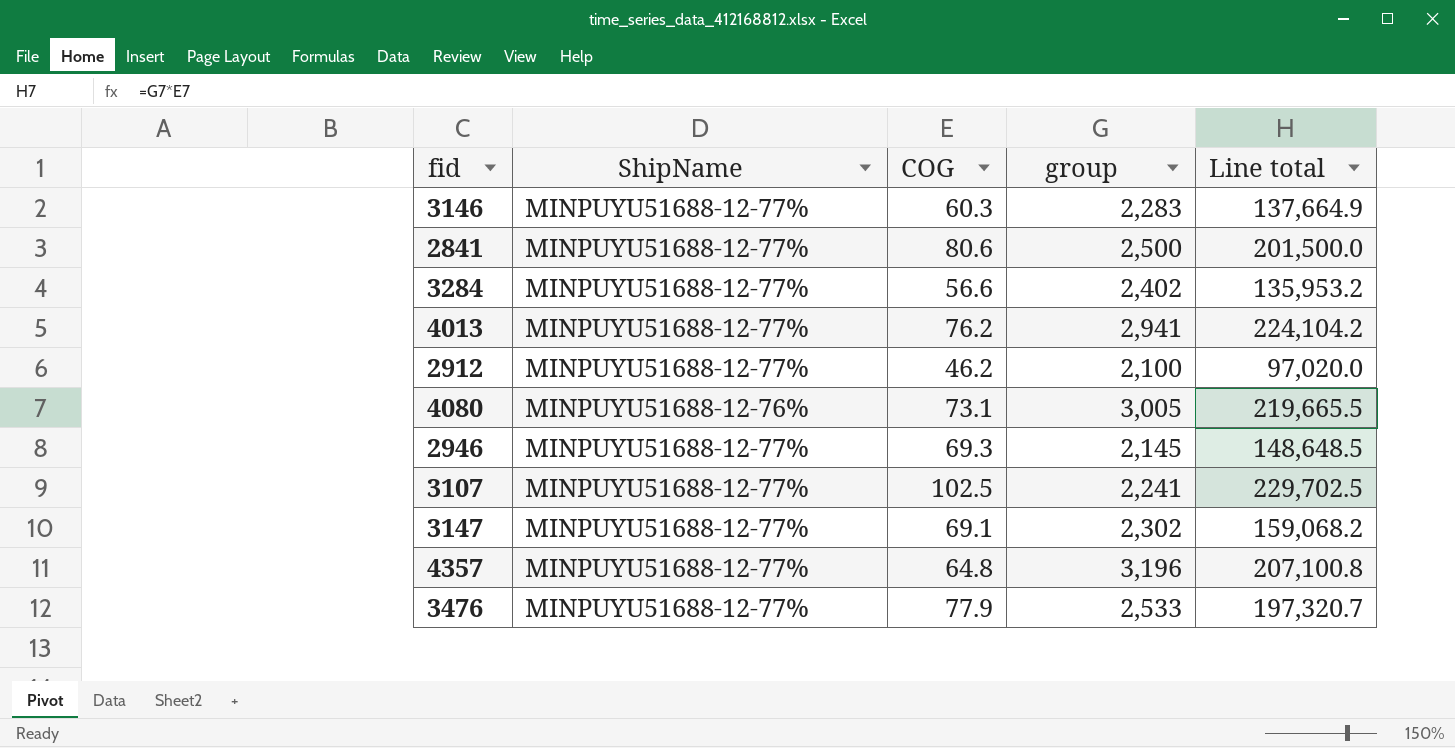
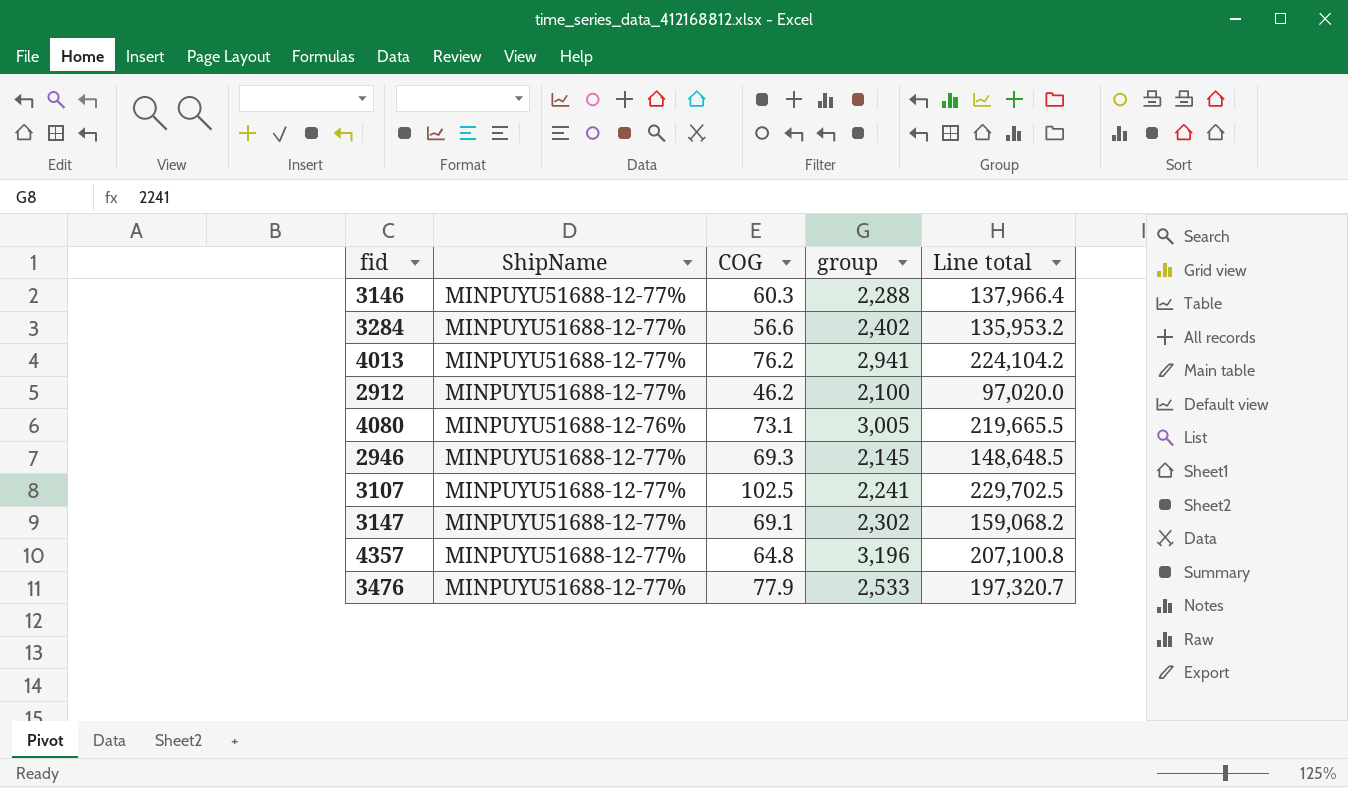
row 2841: MINPUYU51688-12-77% | 80.6 | 2,500 | 201,500.0 -> none
3146 | group: 2,283 -> 2,288
3146 | Line total: 137,664.9 -> 137,966.4

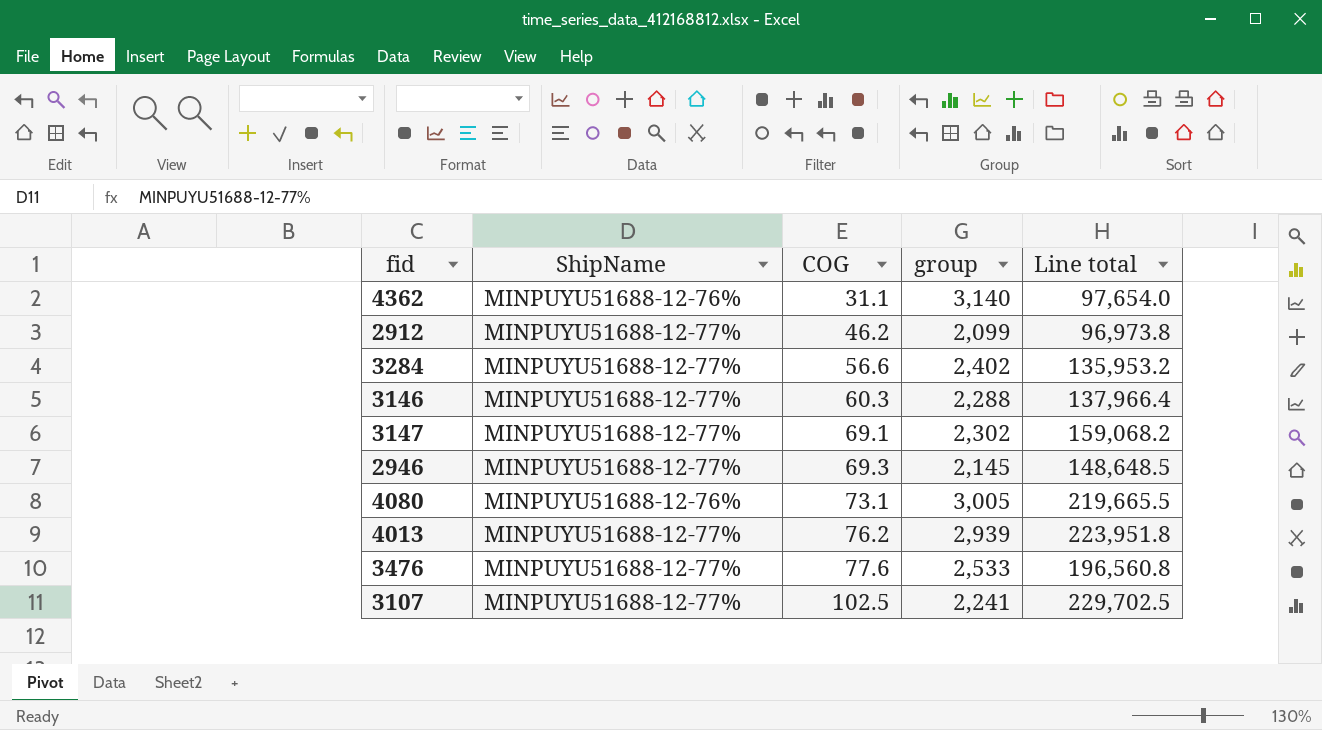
row order: none -> COG ascending
row 4357: MINPUYU51688-12-77% | 64.8 | 3,196 | 207,100.8 -> none
row 4362: none -> MINPUYU51688-12-76% | 31.1 | 3,140 | 97,654.0
2912 | group: 2,100 -> 2,099
2912 | Line total: 97,020.0 -> 96,973.8
4013 | group: 2,941 -> 2,939
4013 | Line total: 224,104.2 -> 223,951.8
3476 | COG: 77.9 -> 77.6
3476 | Line total: 197,320.7 -> 196,560.8

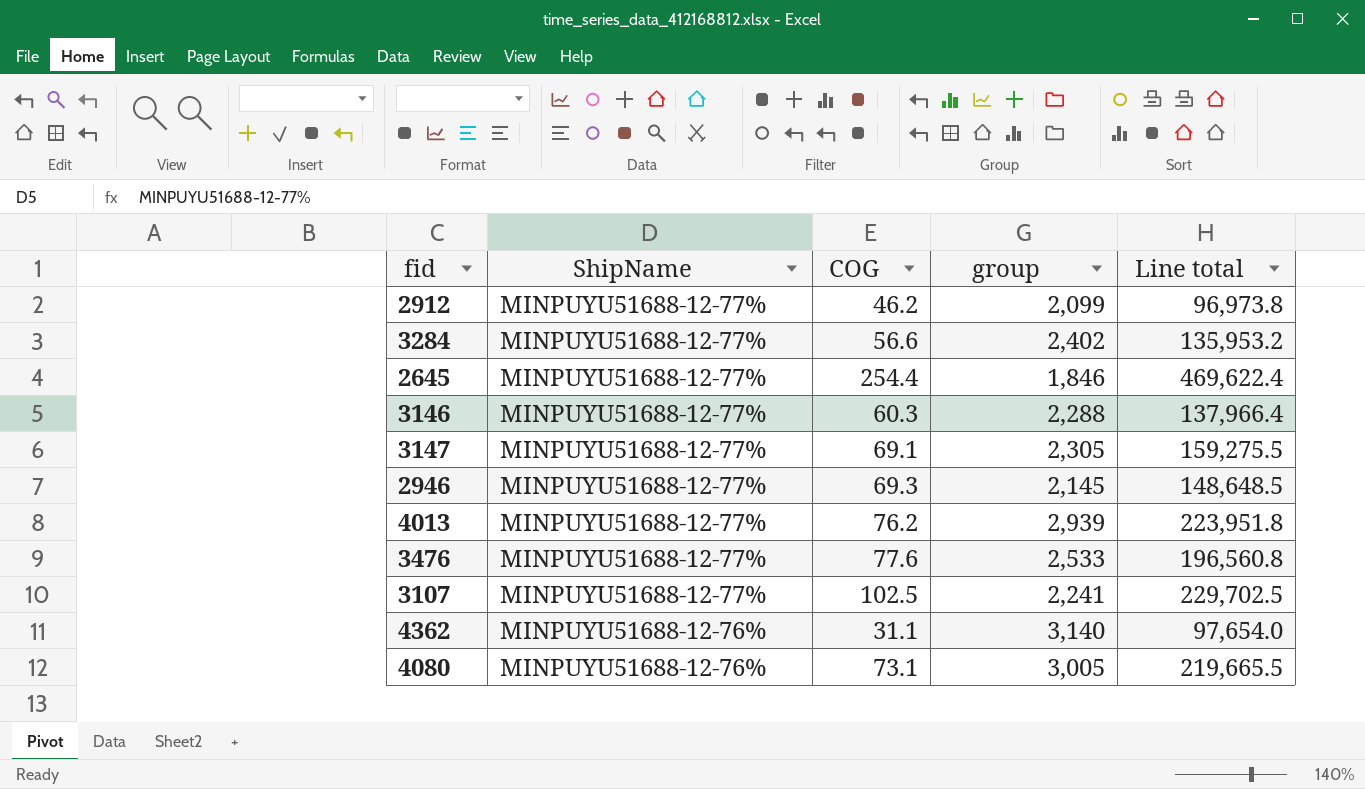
row order: COG ascending -> ShipName descending
row 2645: none -> MINPUYU51688-12-77% | 254.4 | 1,846 | 469,622.4
3147 | group: 2,302 -> 2,305
3147 | Line total: 159,068.2 -> 159,275.5

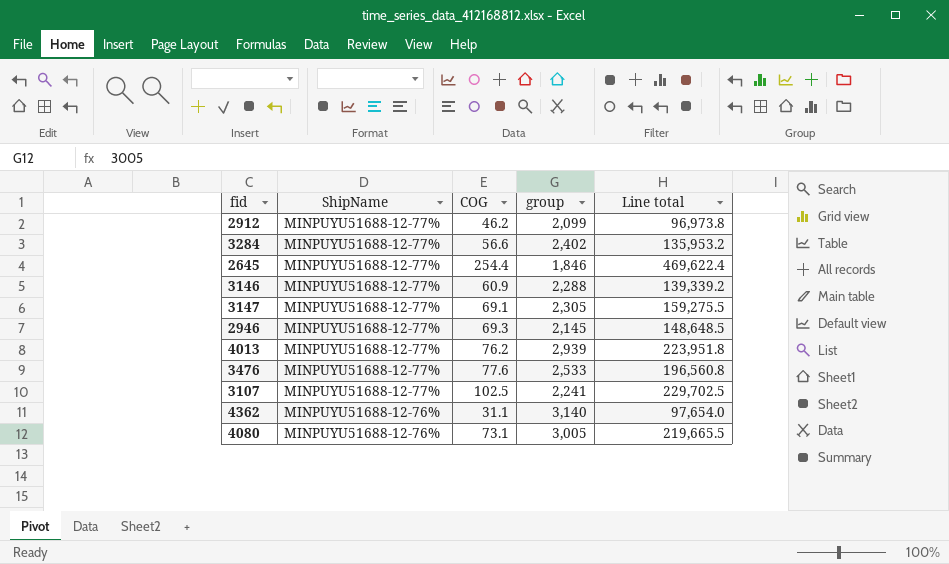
3146 | COG: 60.3 -> 60.9
3146 | Line total: 137,966.4 -> 139,339.2

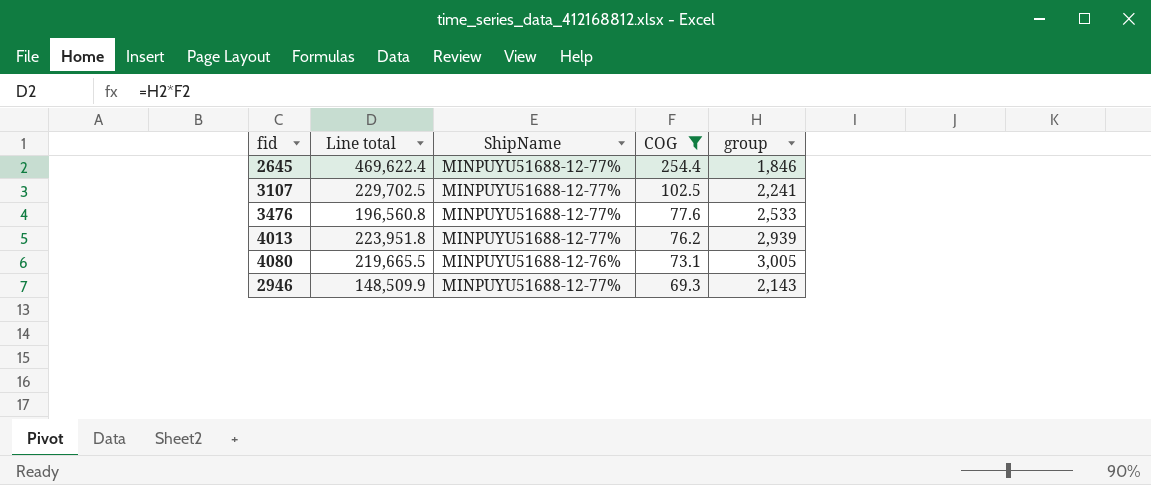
filter: none -> COG >= 69.3
row order: ShipName descending -> COG descending
column Line total | position: 5 -> 2
2946 | Line total: 148,648.5 -> 148,509.9
2946 | group: 2,145 -> 2,143

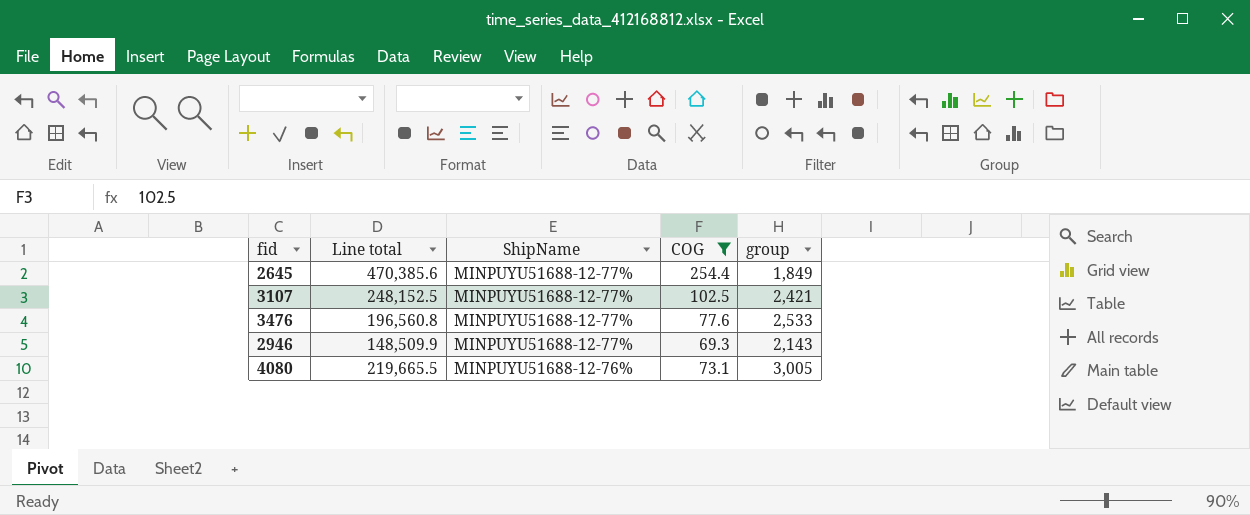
row order: COG descending -> ShipName descending
row 4013: 223,951.8 | MINPUYU51688-12-77% | 76.2 | 2,939 -> none
2645 | Line total: 469,622.4 -> 470,385.6
2645 | group: 1,846 -> 1,849
3107 | Line total: 229,702.5 -> 248,152.5
3107 | group: 2,241 -> 2,421

